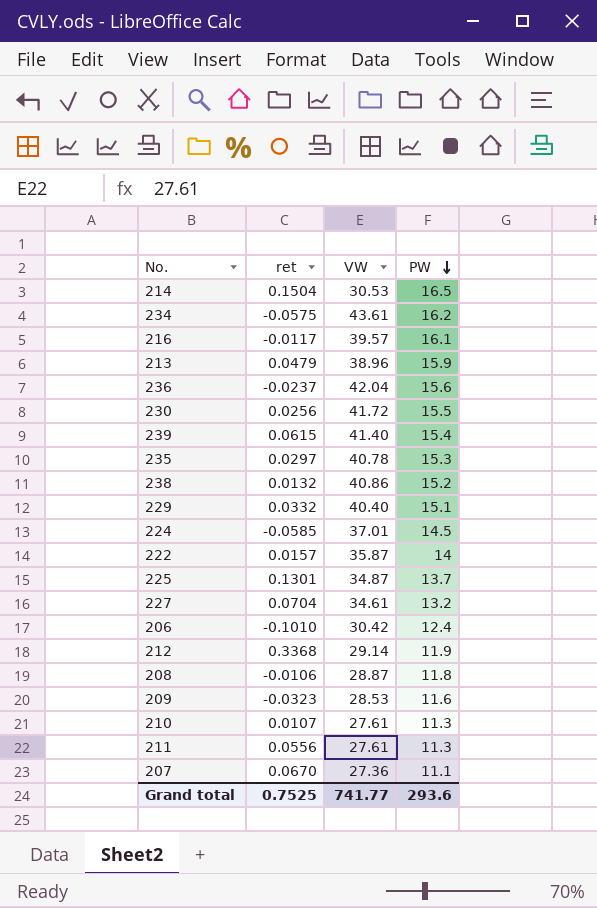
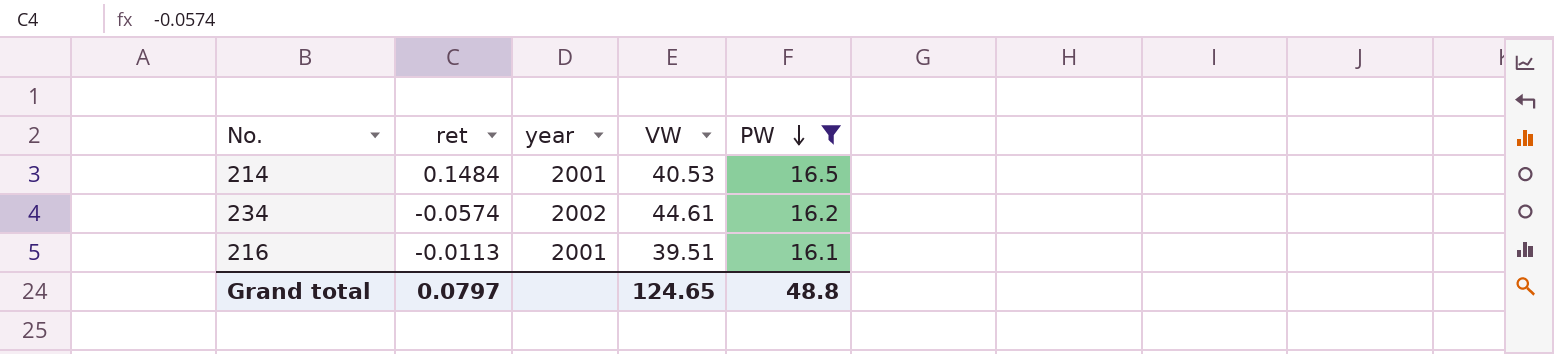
filter: none -> PW >= 16.1
column year | position: none -> 3
214 | ret: 0.1504 -> 0.1484
214 | VW: 30.53 -> 40.53
234 | ret: -0.0575 -> -0.0574
234 | VW: 43.61 -> 44.61
216 | ret: -0.0117 -> -0.0113
216 | VW: 39.57 -> 39.51
Grand total | ret: 0.7525 -> 0.0797
Grand total | VW: 741.77 -> 124.65
Grand total | PW: 293.6 -> 48.8

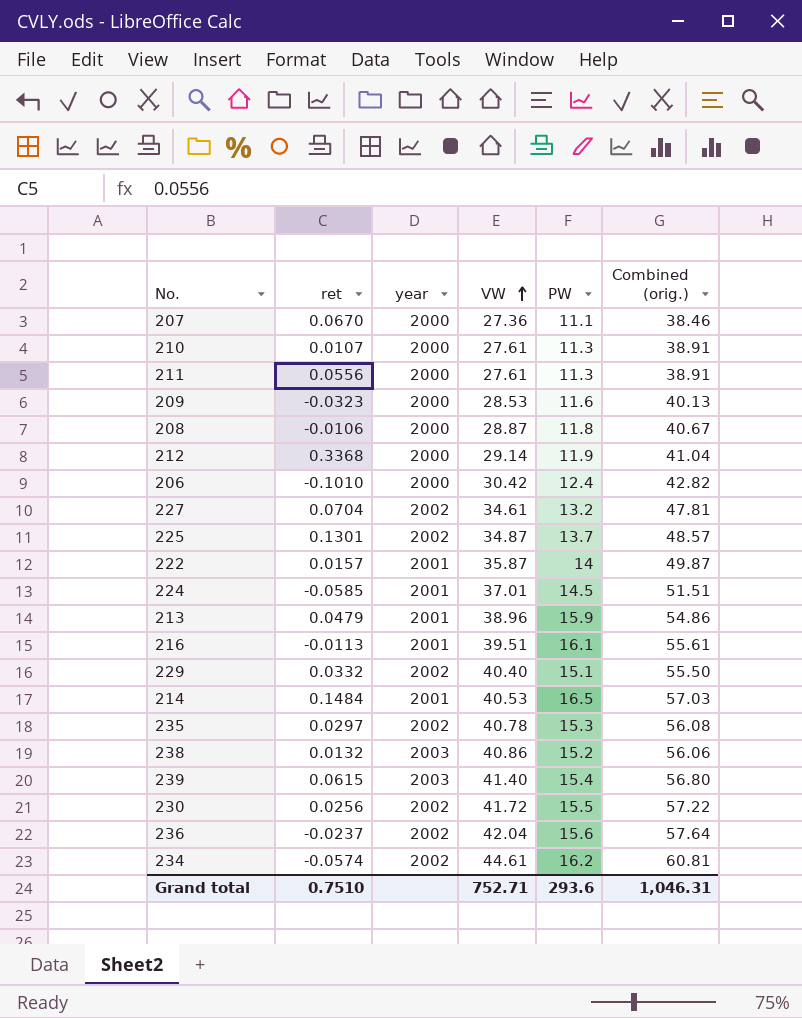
filter: PW >= 16.1 -> none
row order: PW descending -> VW ascending
column Combined (orig.) | formula: none -> [VW] + [PW]
Grand total | ret: 0.0797 -> 0.7510
Grand total | VW: 124.65 -> 752.71
Grand total | PW: 48.8 -> 293.6

